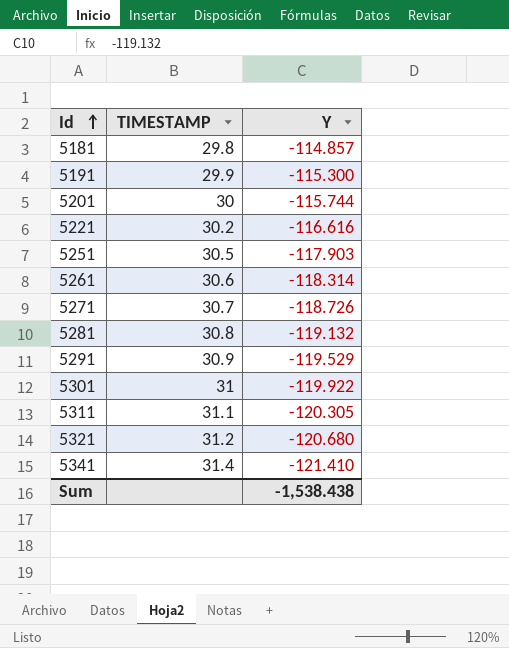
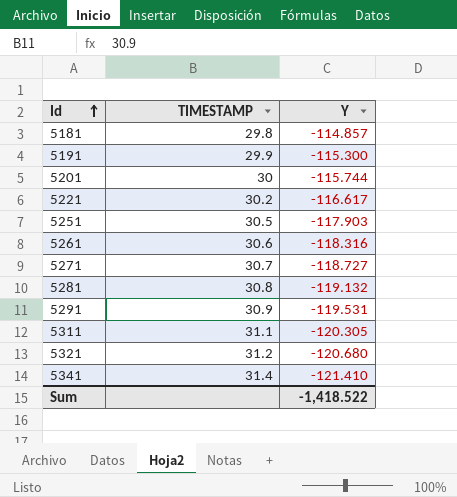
row 5301: 31 | -119.922 -> none
5221 | Y: -116.616 -> -116.617
5261 | Y: -118.314 -> -118.316
5271 | Y: -118.726 -> -118.727
5291 | Y: -119.529 -> -119.531
Sum | Y: -1,538.438 -> -1,418.522

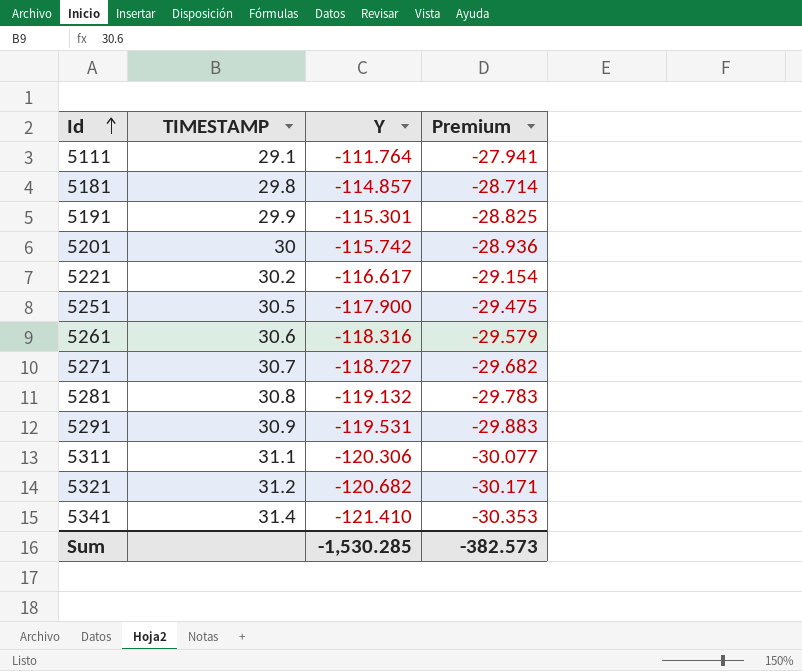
column Premium | formula: none -> [Y] * 0.25
row 5111: none -> 29.1 | -111.764 | -27.941
5191 | Y: -115.300 -> -115.301
5201 | Y: -115.744 -> -115.742
5251 | Y: -117.903 -> -117.900
5311 | Y: -120.305 -> -120.306
5321 | Y: -120.680 -> -120.682
Sum | Y: -1,418.522 -> -1,530.285

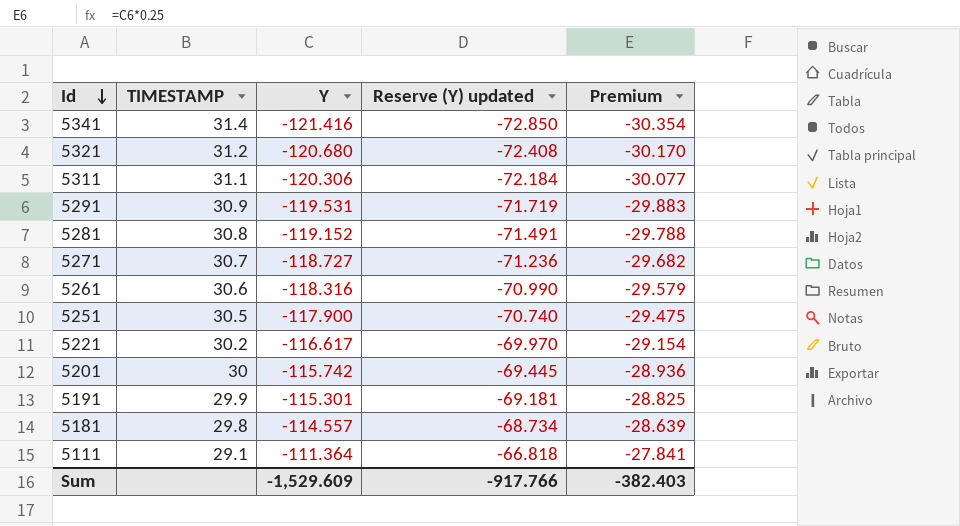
row order: Id ascending -> Id descending
column Reserve (Y) updated | formula: none -> [Y] * 0.6
5341 | Y: -121.410 -> -121.416
5341 | Premium: -30.353 -> -30.354
5321 | Y: -120.682 -> -120.680
5321 | Premium: -30.171 -> -30.170
5281 | Y: -119.132 -> -119.152
5281 | Premium: -29.783 -> -29.788
5181 | Y: -114.857 -> -114.557
5181 | Premium: -28.714 -> -28.639
5111 | Y: -111.764 -> -111.364
5111 | Premium: -27.941 -> -27.841
Sum | Y: -1,530.285 -> -1,529.609
Sum | Premium: -382.573 -> -382.403

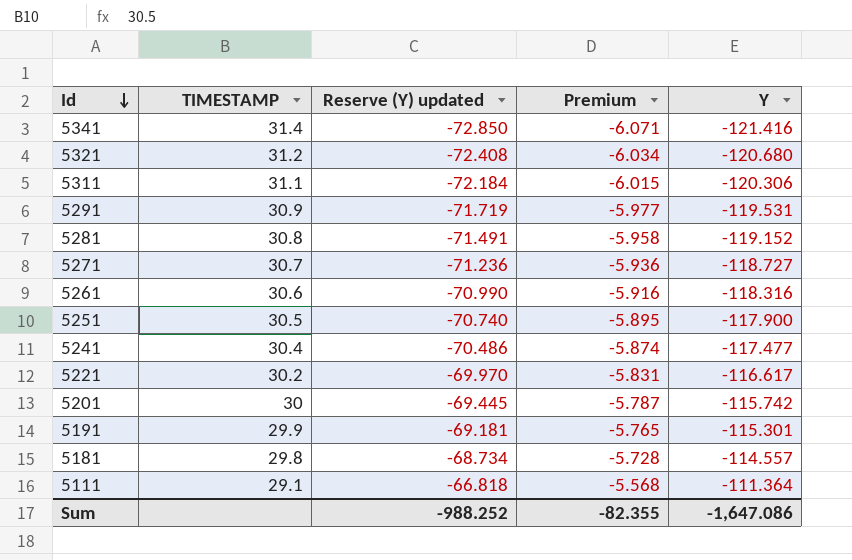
column Premium | formula: [Y] * 0.25 -> [Y] * 0.05
column Y | position: 3 -> 5
row 5241: none -> 30.4 | -70.486 | -5.874 | -117.477
Sum | Reserve (Y) updated: -917.766 -> -988.252
Sum | Premium: -382.403 -> -82.355
Sum | Y: -1,529.609 -> -1,647.086

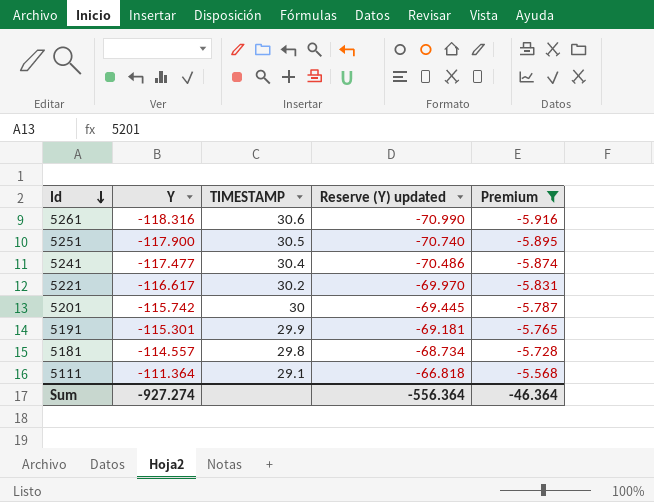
filter: none -> Premium >= -5.916
column Y | position: 5 -> 2
Sum | Y: -1,647.086 -> -927.274
Sum | Reserve (Y) updated: -988.252 -> -556.364
Sum | Premium: -82.355 -> -46.364

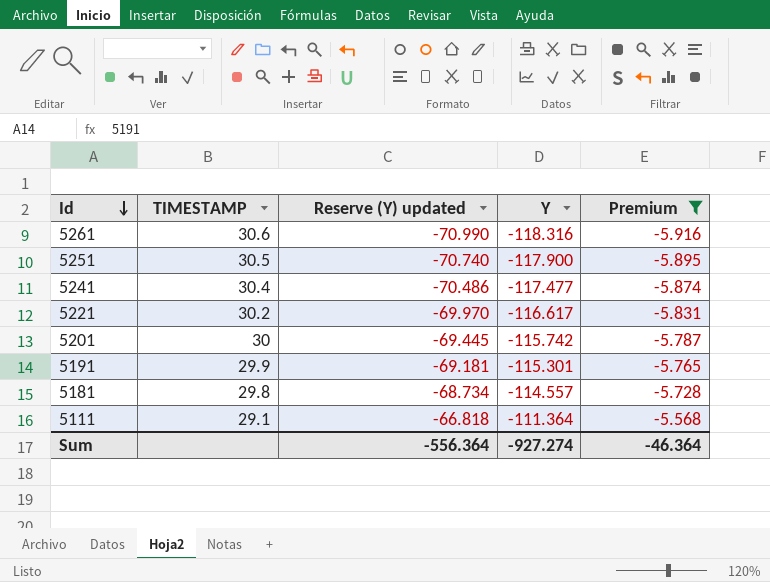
column Y | position: 2 -> 4

